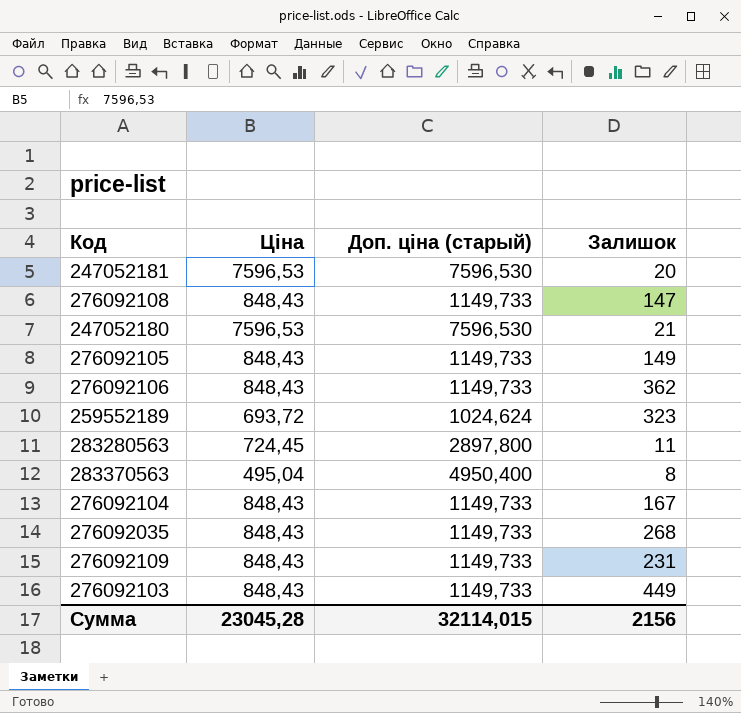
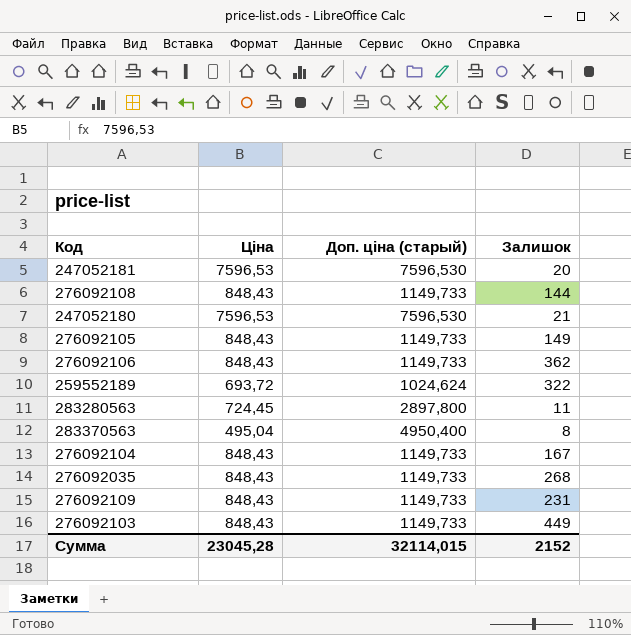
276092108 | Залишок: 147 -> 144
259552189 | Залишок: 323 -> 322
Сумма | Залишок: 2156 -> 2152

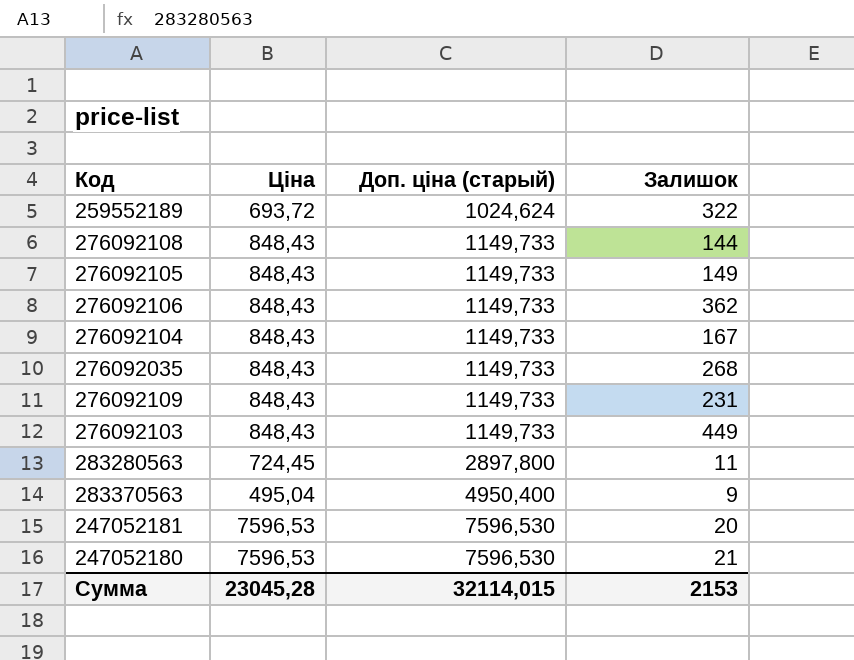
row order: none -> Доп. ціна (старый) ascending
283370563 | Залишок: 8 -> 9
Сумма | Залишок: 2152 -> 2153

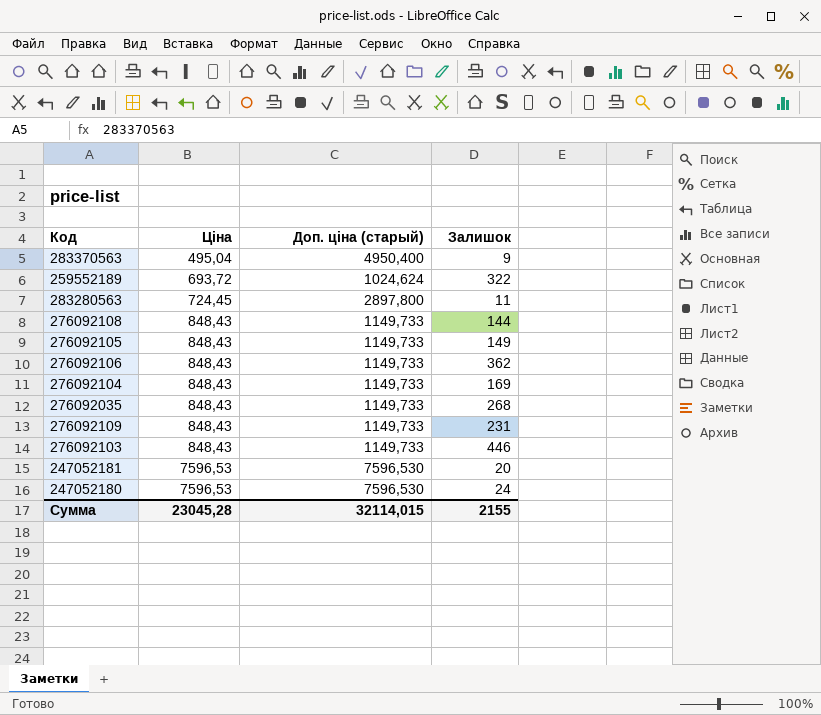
row order: Доп. ціна (старый) ascending -> Ціна ascending
276092104 | Залишок: 167 -> 169
276092103 | Залишок: 449 -> 446
247052180 | Залишок: 21 -> 24
Сумма | Залишок: 2153 -> 2155

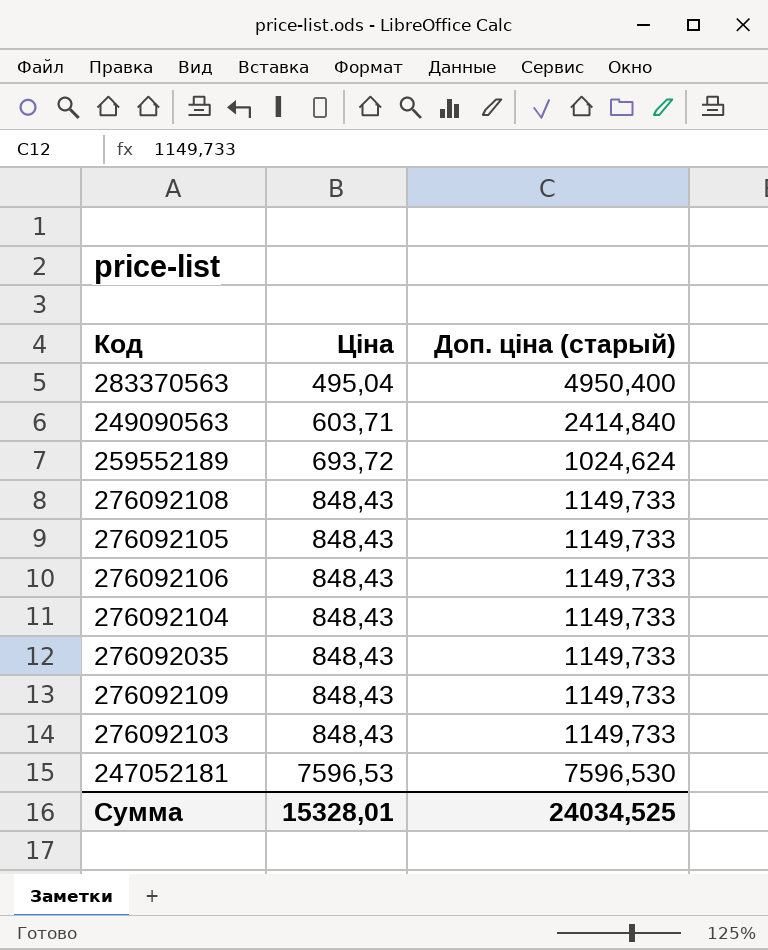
column Залишок | position: 4 -> none
row 283280563: 724,45 | 2897,800 | 11 -> none
row 247052180: 7596,53 | 7596,530 | 24 -> none
row 249090563: none -> 603,71 | 2414,840
Сумма | Ціна: 23045,28 -> 15328,01
Сумма | Доп. ціна (старый): 32114,015 -> 24034,525

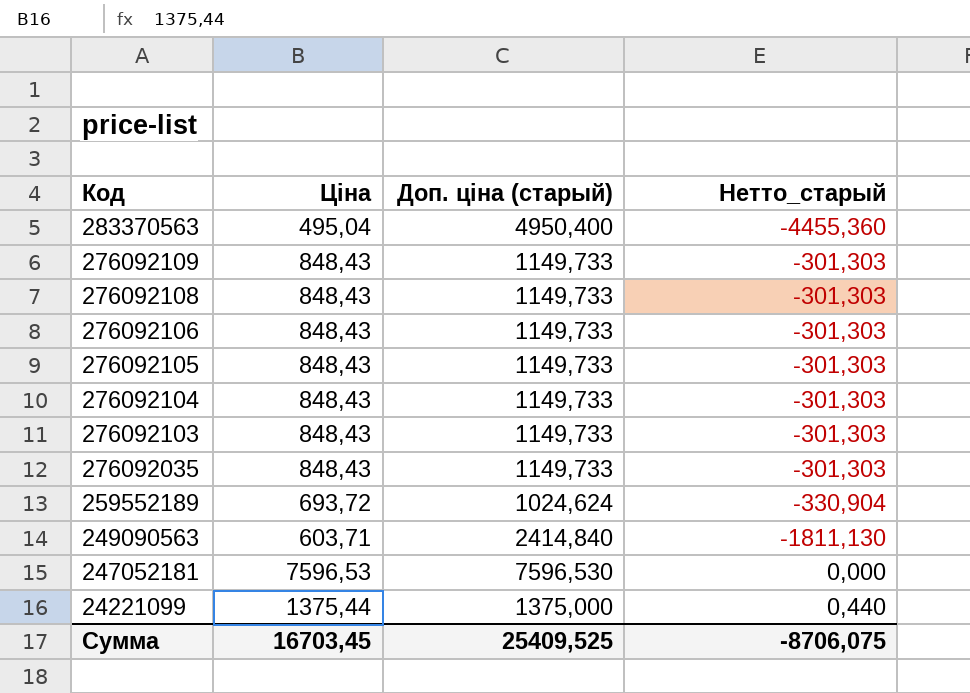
row order: Ціна ascending -> Код descending
column Нетто_старый | formula: none -> [Ціна] - [Доп. ціна (старый)]
row 24221099: none -> 1375,44 | 1375,000 | 0,440
Сумма | Ціна: 15328,01 -> 16703,45
Сумма | Доп. ціна (старый): 24034,525 -> 25409,525

